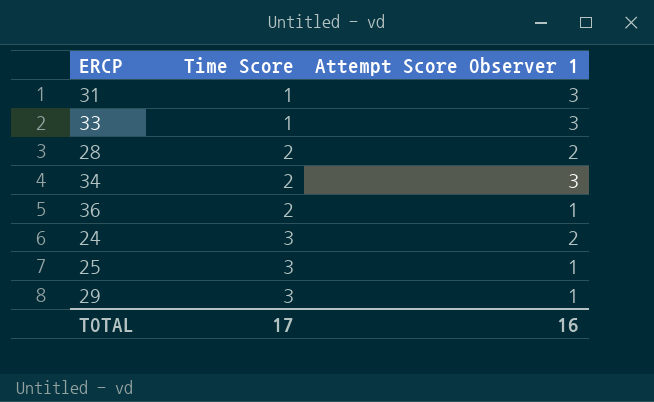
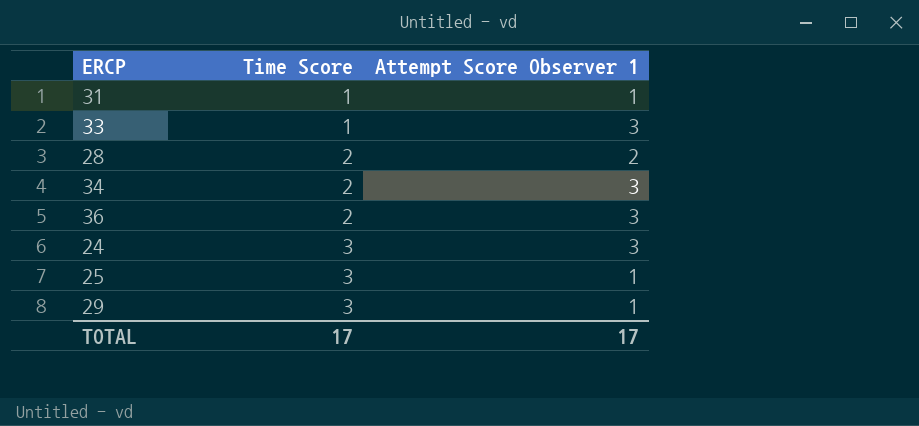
31 | Attempt Score Observer 1: 3 -> 1
36 | Attempt Score Observer 1: 1 -> 3
24 | Attempt Score Observer 1: 2 -> 3
TOTAL | Attempt Score Observer 1: 16 -> 17

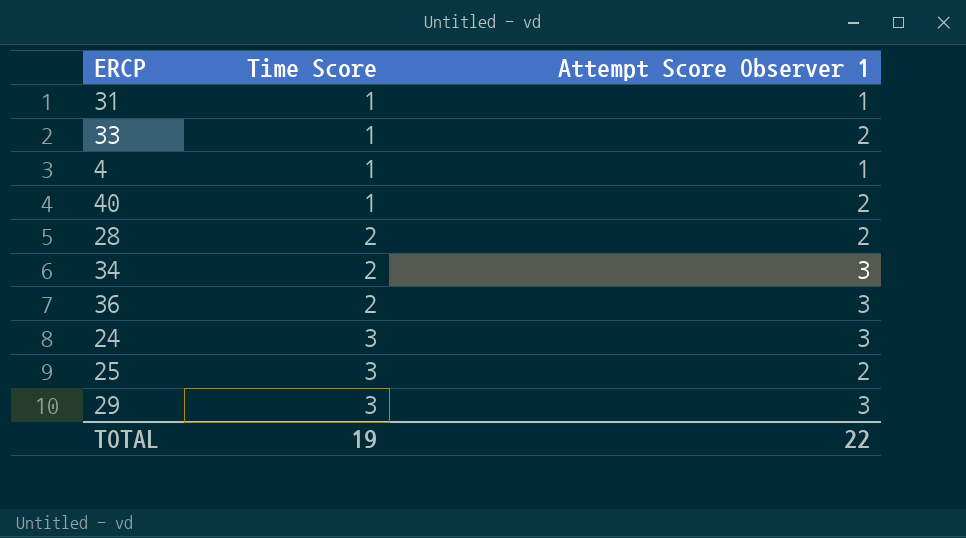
33 | Attempt Score Observer 1: 3 -> 2
row 4: none -> 1 | 1
row 40: none -> 1 | 2
25 | Attempt Score Observer 1: 1 -> 2
29 | Attempt Score Observer 1: 1 -> 3
TOTAL | Time Score: 17 -> 19
TOTAL | Attempt Score Observer 1: 17 -> 22

